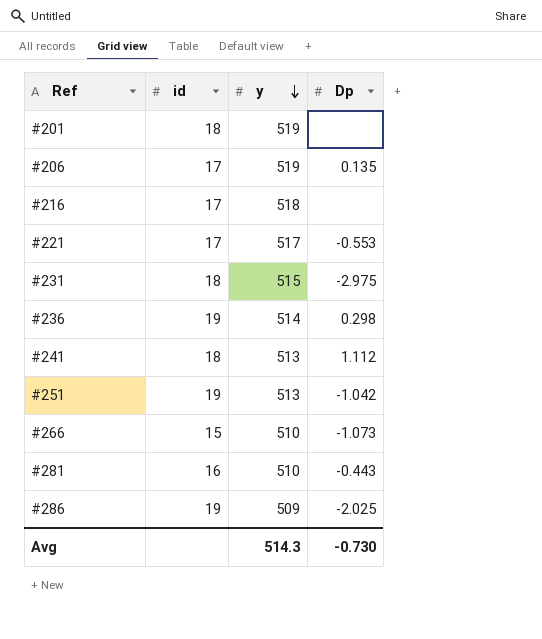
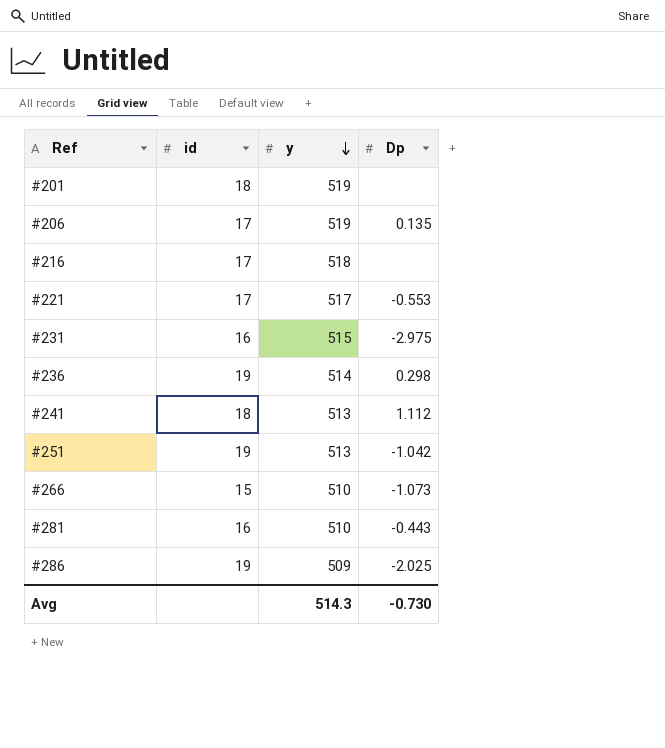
#231 | id: 18 -> 16

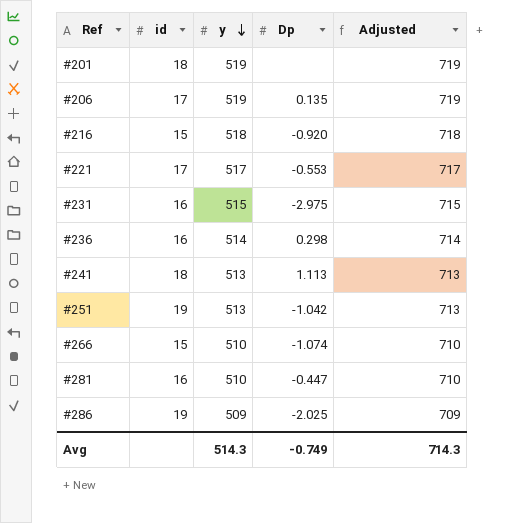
column Adjusted | formula: none -> [y] + 200
#216 | id: 17 -> 15
#216 | Dp: none -> -0.920
#236 | id: 19 -> 16
#241 | Dp: 1.112 -> 1.113
#266 | Dp: -1.073 -> -1.074
#281 | Dp: -0.443 -> -0.447
Avg | Dp: -0.730 -> -0.749

